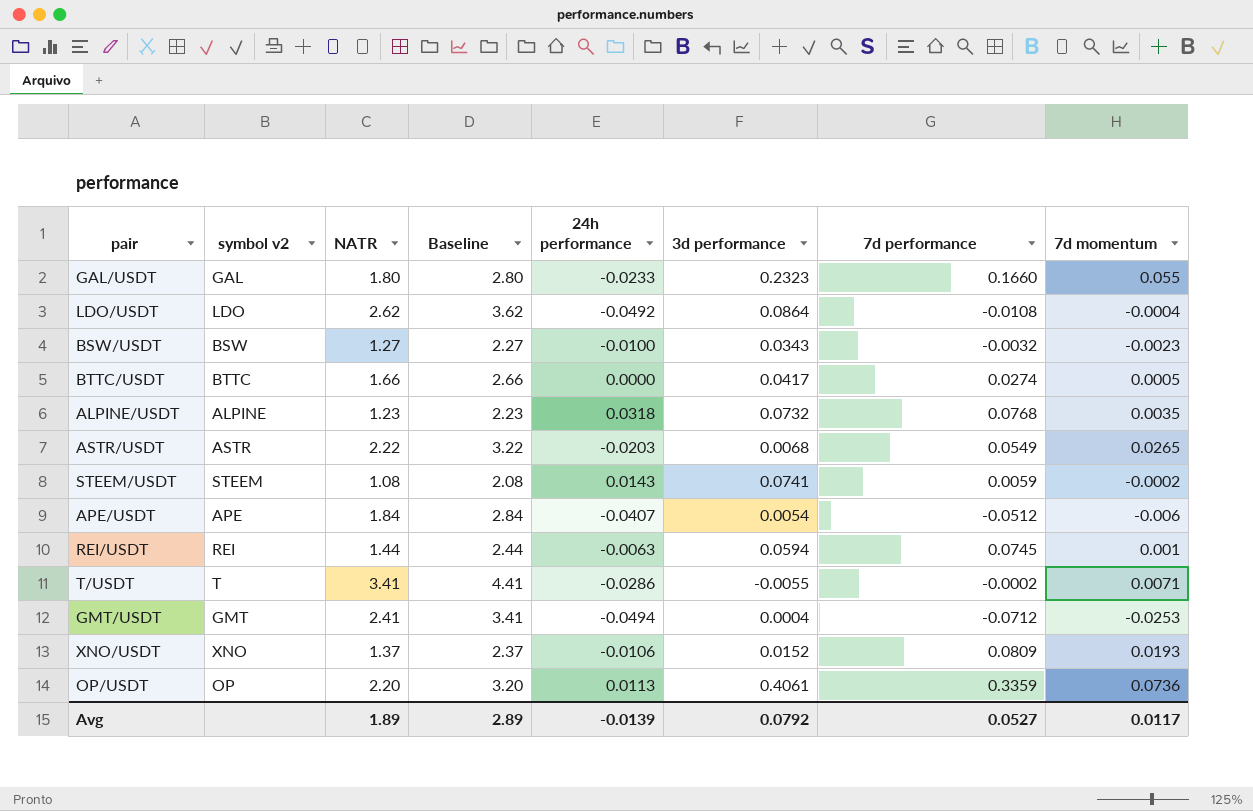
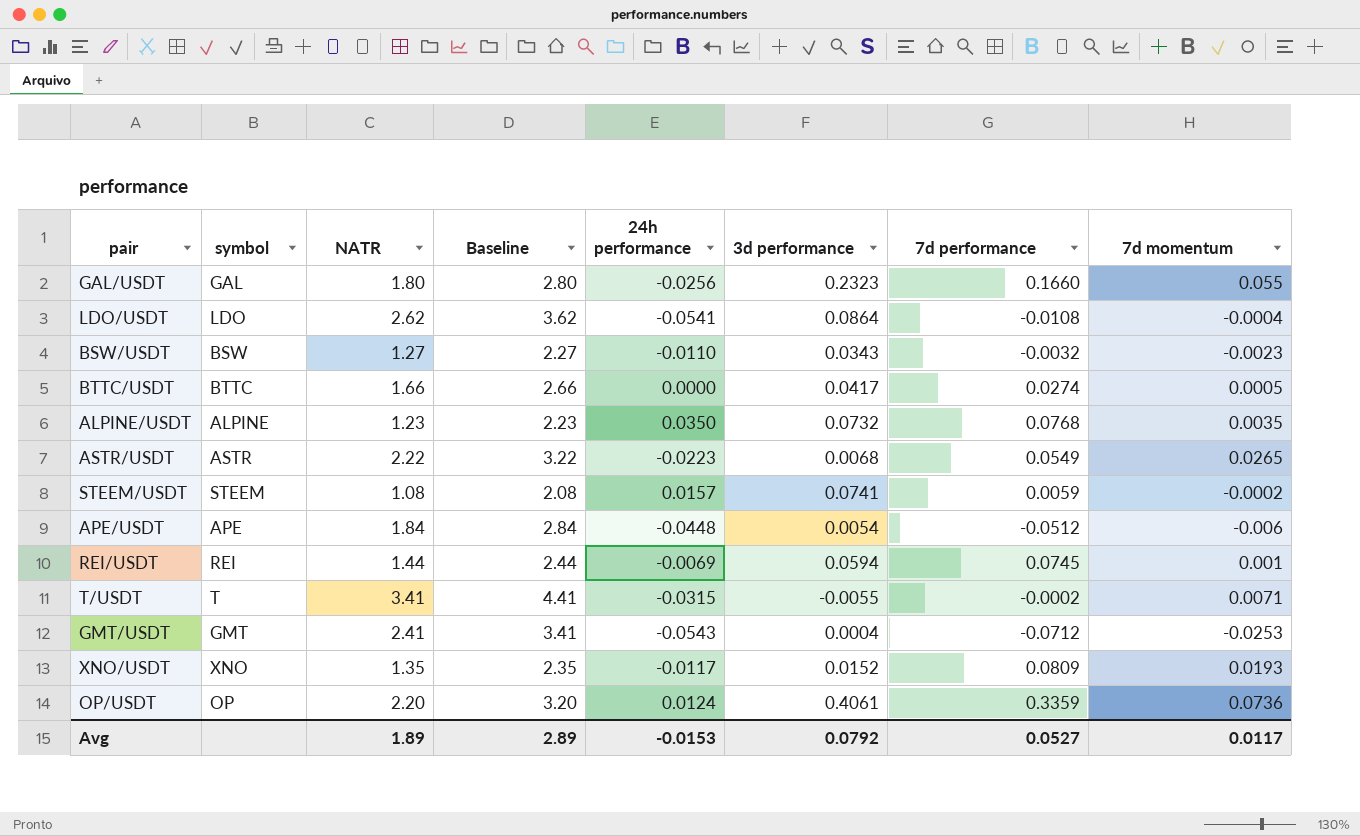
column name: symbol v2 -> symbol
GAL/USDT | 24h performance: -0.0233 -> -0.0256
LDO/USDT | 24h performance: -0.0492 -> -0.0541
BSW/USDT | 24h performance: -0.0100 -> -0.0110
ALPINE/USDT | 24h performance: 0.0318 -> 0.0350
ASTR/USDT | 24h performance: -0.0203 -> -0.0223
STEEM/USDT | 24h performance: 0.0143 -> 0.0157
APE/USDT | 24h performance: -0.0407 -> -0.0448
REI/USDT | 24h performance: -0.0063 -> -0.0069
T/USDT | 24h performance: -0.0286 -> -0.0315
GMT/USDT | 24h performance: -0.0494 -> -0.0543
XNO/USDT | NATR: 1.37 -> 1.35
XNO/USDT | Baseline: 2.37 -> 2.35
XNO/USDT | 24h performance: -0.0106 -> -0.0117
OP/USDT | 24h performance: 0.0113 -> 0.0124
Avg | 24h performance: -0.0139 -> -0.0153

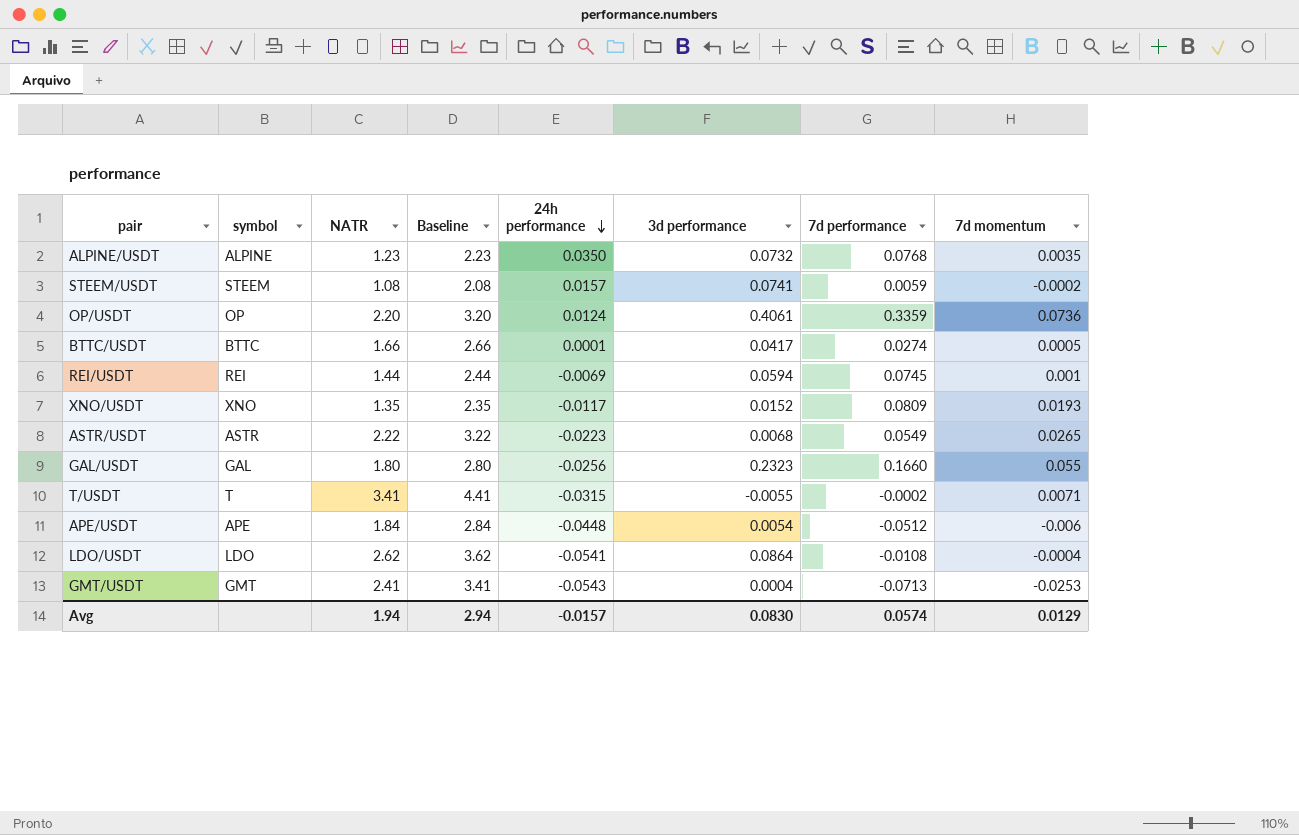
row order: none -> 24h performance descending
row BSW/USDT: BSW | 1.27 | 2.27 | -0.0110 | 0.0343 | -0.0032 | -0.0023 -> none
BTTC/USDT | 24h performance: 0.0000 -> 0.0001
GMT/USDT | 7d performance: -0.0712 -> -0.0713
Avg | NATR: 1.89 -> 1.94
Avg | Baseline: 2.89 -> 2.94
Avg | 24h performance: -0.0153 -> -0.0157
Avg | 3d performance: 0.0792 -> 0.0830
Avg | 7d performance: 0.0527 -> 0.0574
Avg | 7d momentum: 0.0117 -> 0.0129

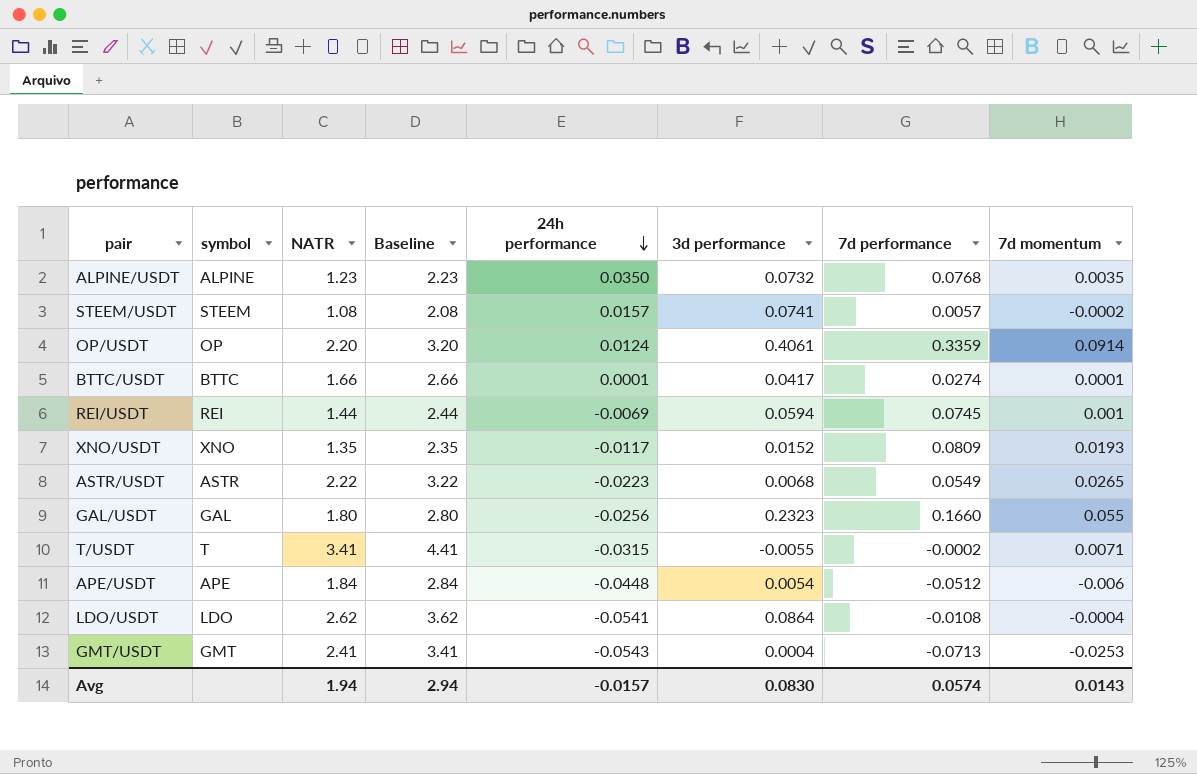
STEEM/USDT | 7d performance: 0.0059 -> 0.0057
OP/USDT | 7d momentum: 0.0736 -> 0.0914
BTTC/USDT | 7d momentum: 0.0005 -> 0.0001
Avg | 7d momentum: 0.0129 -> 0.0143

